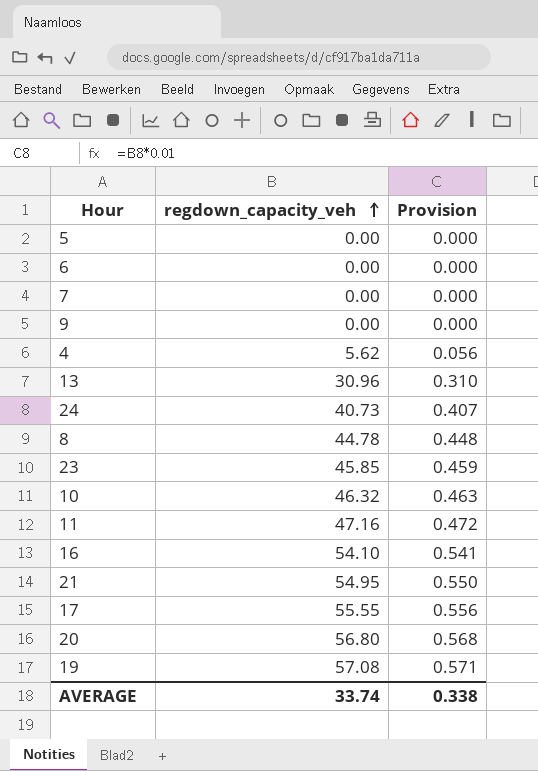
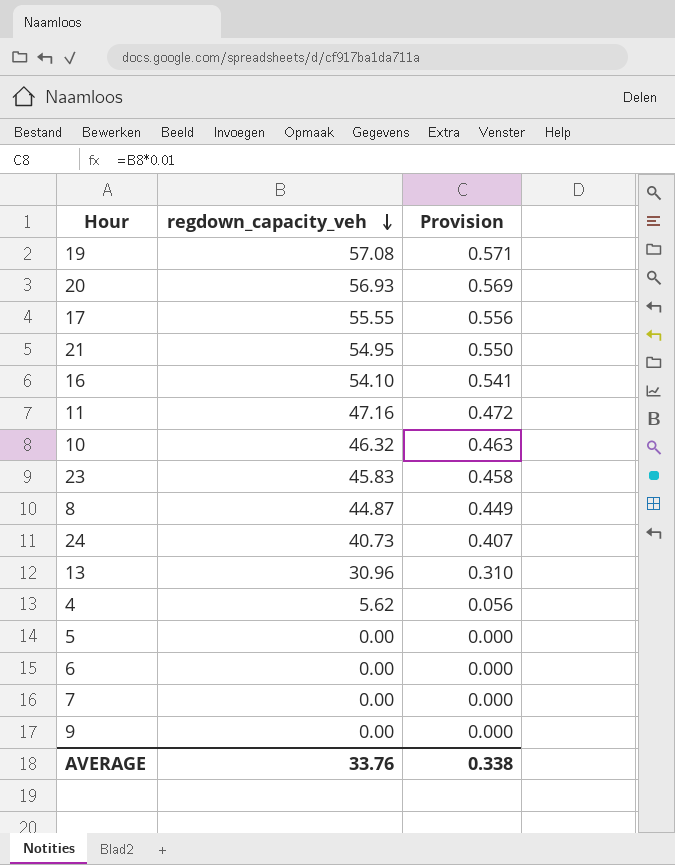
row order: regdown_capacity_veh ascending -> regdown_capacity_veh descending
20 | regdown_capacity_veh: 56.80 -> 56.93
20 | Provision: 0.568 -> 0.569
23 | regdown_capacity_veh: 45.85 -> 45.83
23 | Provision: 0.459 -> 0.458
8 | regdown_capacity_veh: 44.78 -> 44.87
8 | Provision: 0.448 -> 0.449
AVERAGE | regdown_capacity_veh: 33.74 -> 33.76

